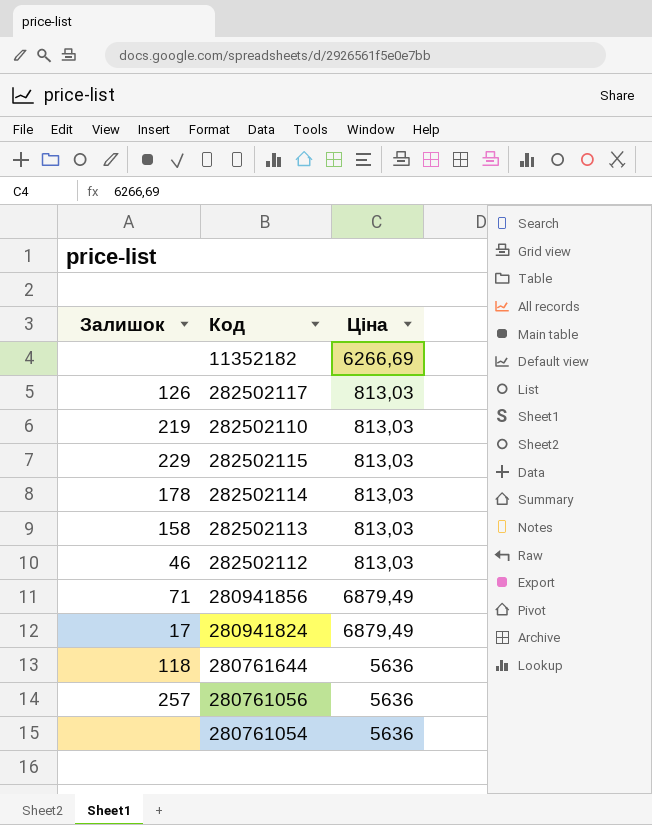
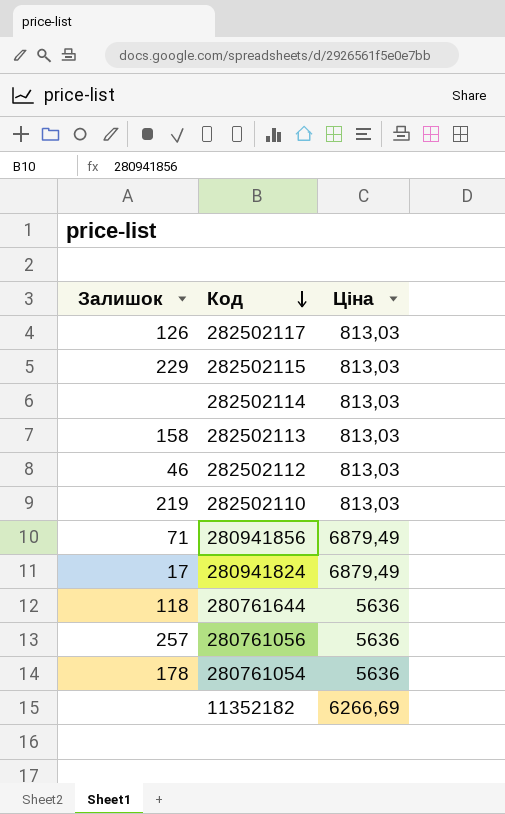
row order: none -> Код descending
282502114 | Залишок: 178 -> none
280761054 | Залишок: none -> 178

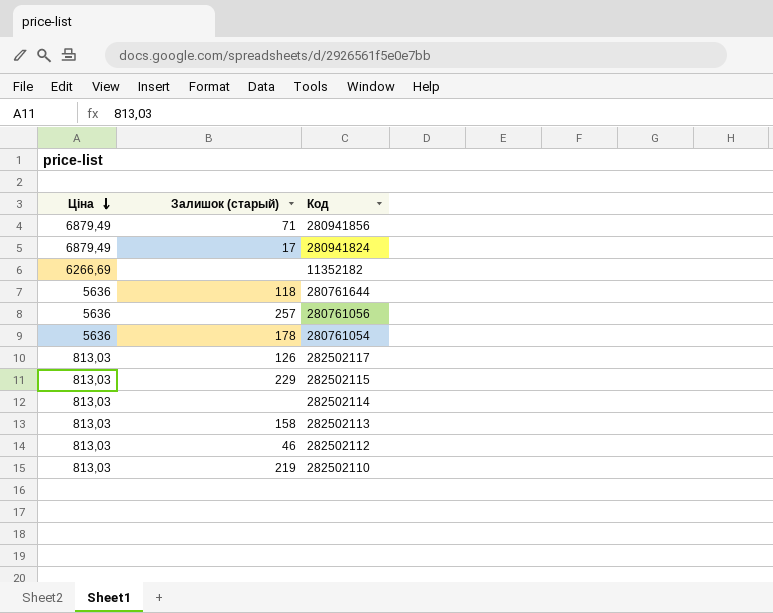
row order: Код descending -> Ціна descending
column Ціна | position: 3 -> 1
column name: Залишок -> Залишок (старый)

